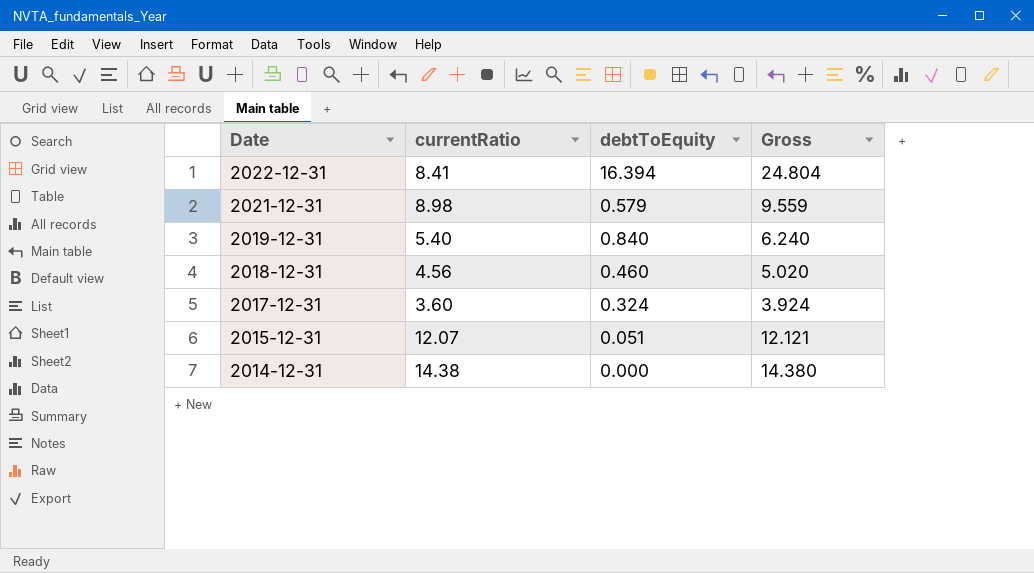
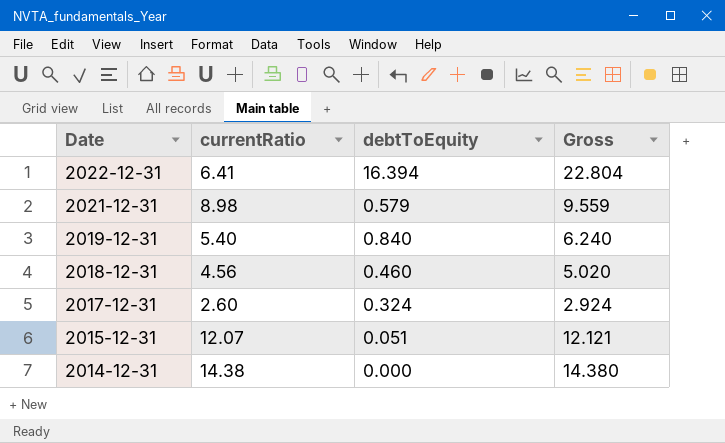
2022-12-31 | currentRatio: 8.41 -> 6.41
2022-12-31 | Gross: 24.804 -> 22.804
2017-12-31 | currentRatio: 3.60 -> 2.60
2017-12-31 | Gross: 3.924 -> 2.924

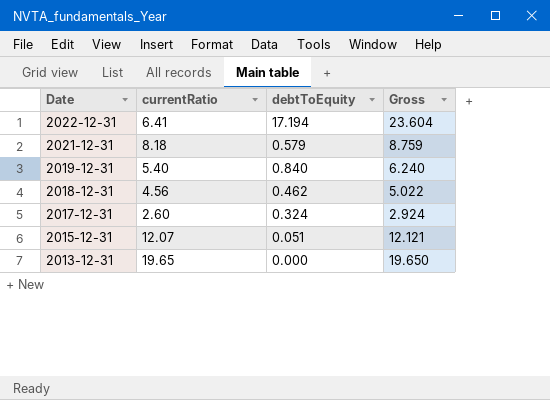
row 2014-12-31: 14.38 | 0.000 | 14.380 -> none
2022-12-31 | debtToEquity: 16.394 -> 17.194
2022-12-31 | Gross: 22.804 -> 23.604
2021-12-31 | currentRatio: 8.98 -> 8.18
2021-12-31 | Gross: 9.559 -> 8.759
2018-12-31 | debtToEquity: 0.460 -> 0.462
2018-12-31 | Gross: 5.020 -> 5.022
row 2013-12-31: none -> 19.65 | 0.000 | 19.650

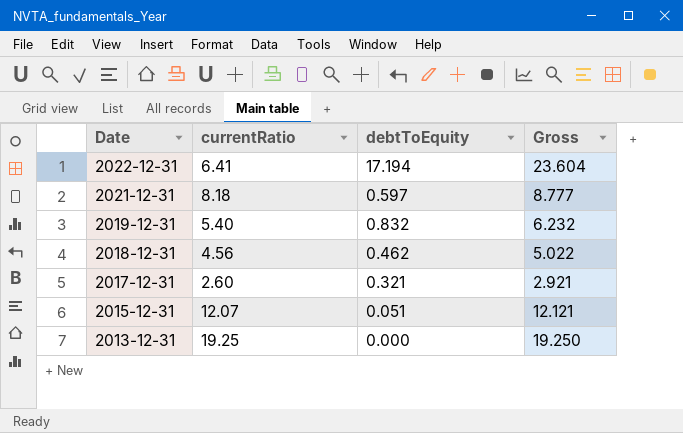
2021-12-31 | debtToEquity: 0.579 -> 0.597
2021-12-31 | Gross: 8.759 -> 8.777
2019-12-31 | debtToEquity: 0.840 -> 0.832
2019-12-31 | Gross: 6.240 -> 6.232
2017-12-31 | debtToEquity: 0.324 -> 0.321
2017-12-31 | Gross: 2.924 -> 2.921
2013-12-31 | currentRatio: 19.65 -> 19.25
2013-12-31 | Gross: 19.650 -> 19.250

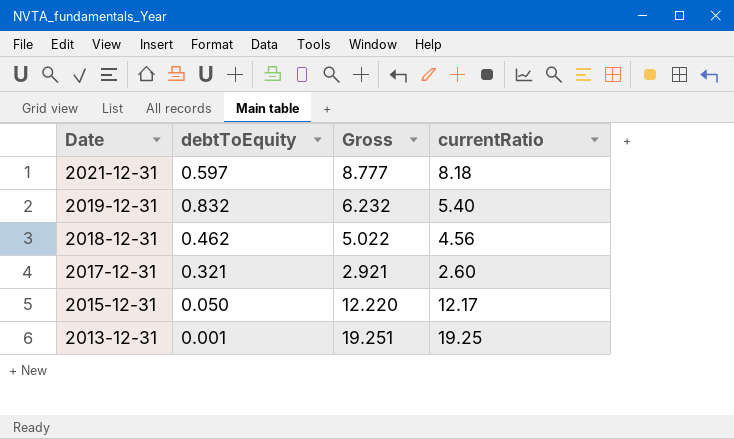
column currentRatio | position: 2 -> 4
row 2022-12-31: 6.41 | 17.194 | 23.604 -> none
2015-12-31 | debtToEquity: 0.051 -> 0.050
2015-12-31 | Gross: 12.121 -> 12.220
2015-12-31 | currentRatio: 12.07 -> 12.17
2013-12-31 | debtToEquity: 0.000 -> 0.001
2013-12-31 | Gross: 19.250 -> 19.251

